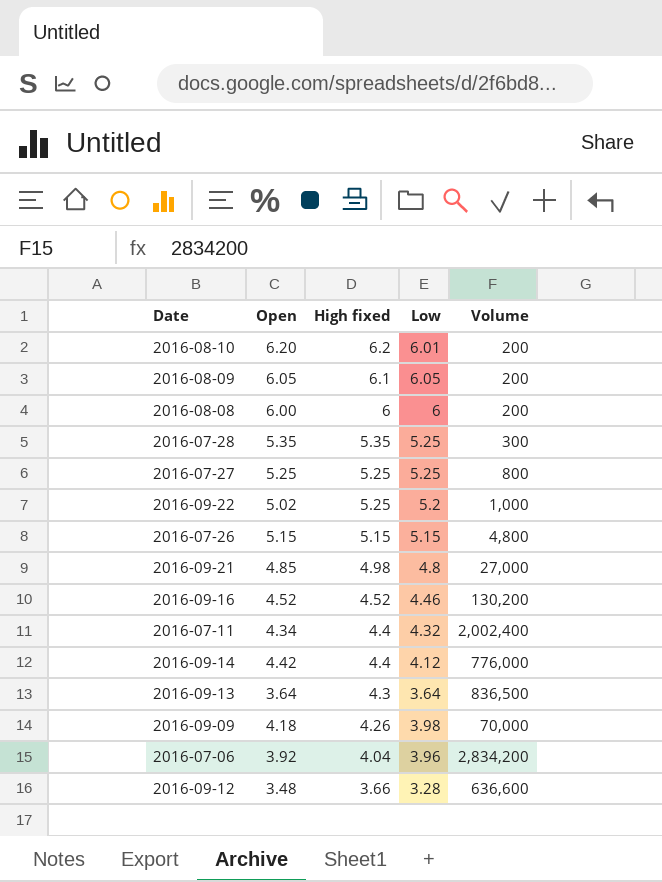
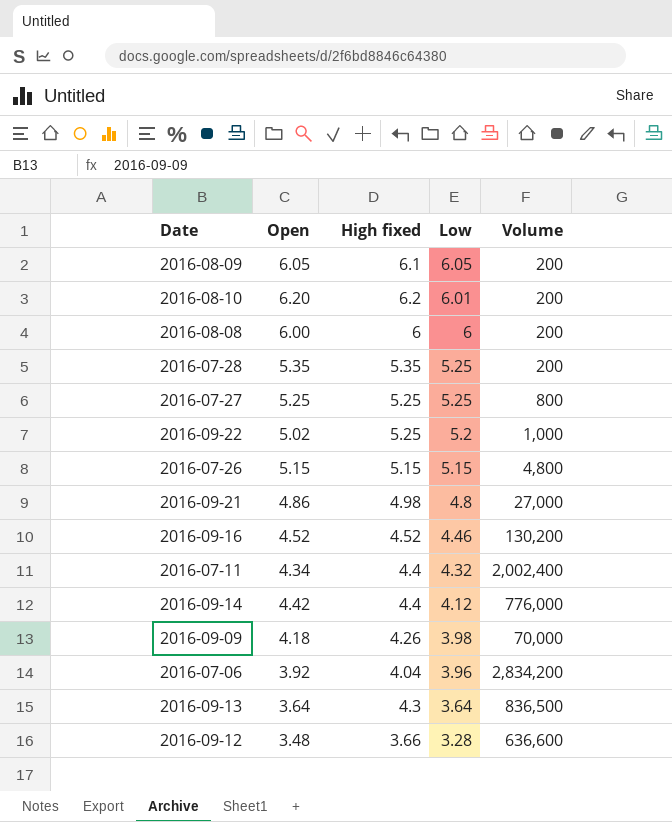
row order: High fixed descending -> Low descending
2016-07-28 | Volume: 300 -> 200
2016-09-21 | Open: 4.85 -> 4.86

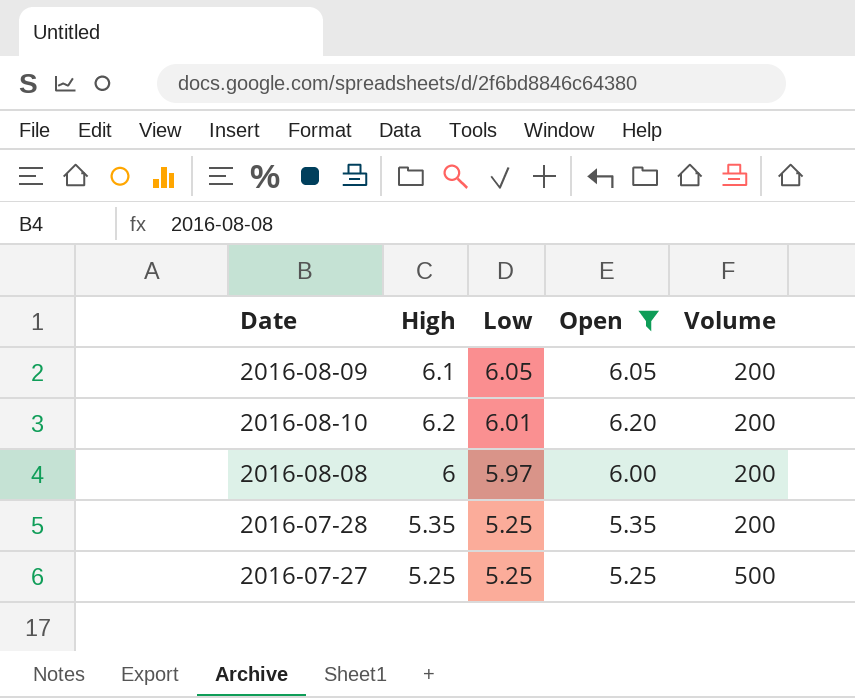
filter: none -> Open >= 5.25
column name: High fixed -> High
column Open | position: 2 -> 4
2016-08-08 | Low: 6 -> 5.97
2016-07-27 | Volume: 800 -> 500

